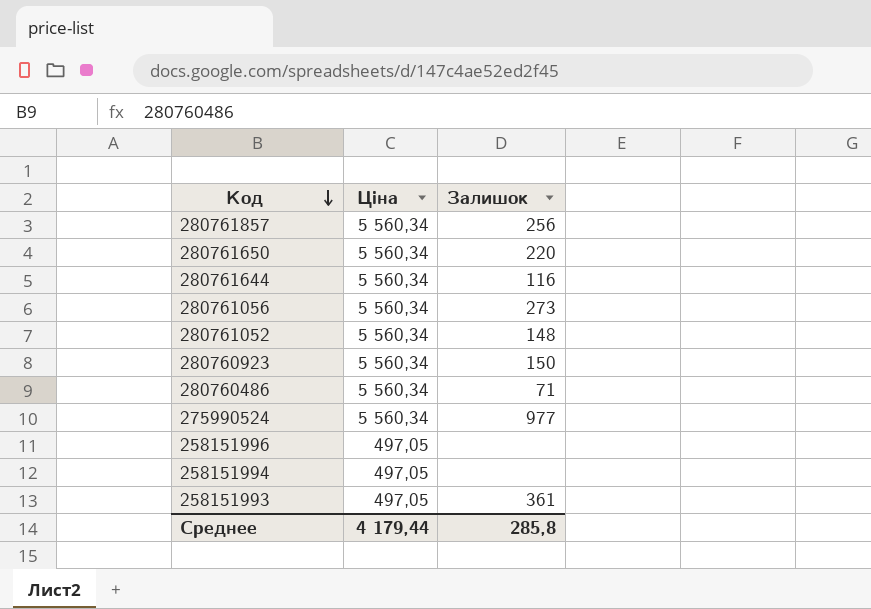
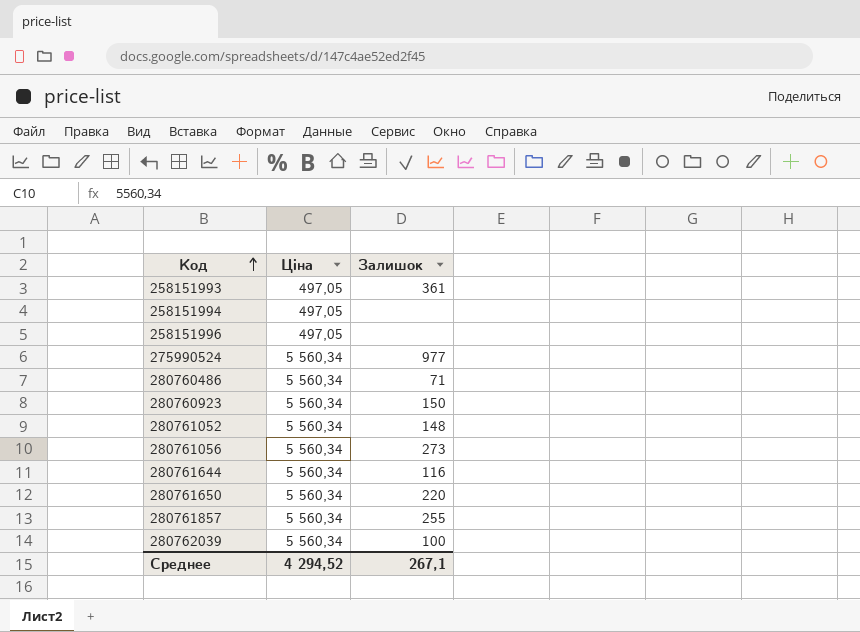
row order: Код descending -> Код ascending
280761857 | Залишок: 256 -> 255
row 280762039: none -> 5 560,34 | 100
Среднее | Ціна: 4 179,44 -> 4 294,52
Среднее | Залишок: 285,8 -> 267,1

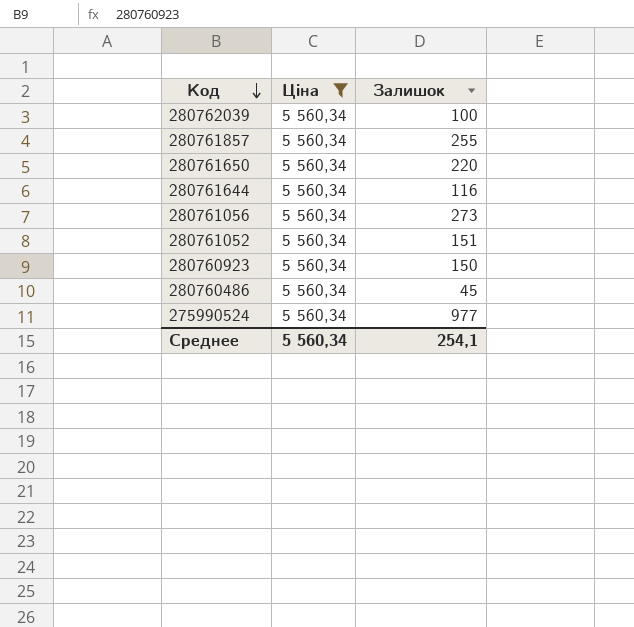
filter: none -> Ціна = 5 560,34
row order: Код ascending -> Код descending
280761052 | Залишок: 148 -> 151
280760486 | Залишок: 71 -> 45
Среднее | Ціна: 4 294,52 -> 5 560,34
Среднее | Залишок: 267,1 -> 254,1

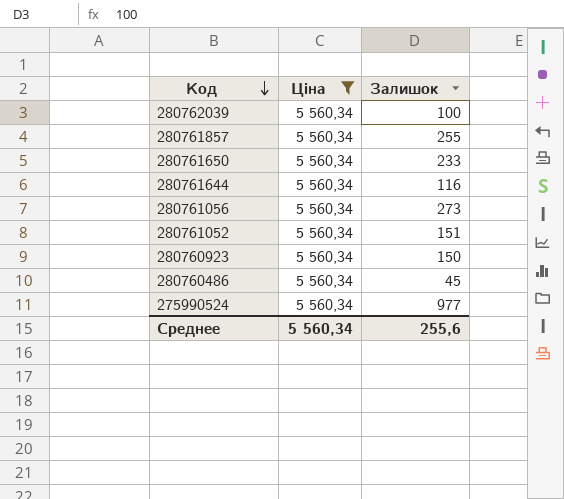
280761650 | Залишок: 220 -> 233
Среднее | Залишок: 254,1 -> 255,6

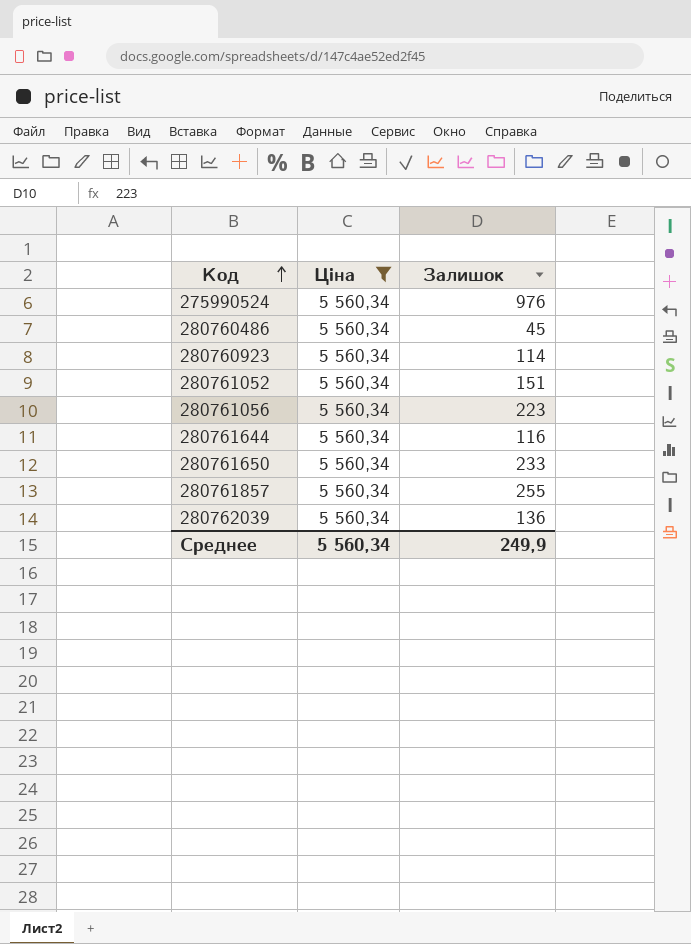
row order: Код descending -> Код ascending
275990524 | Залишок: 977 -> 976
280760923 | Залишок: 150 -> 114
280761056 | Залишок: 273 -> 223
280762039 | Залишок: 100 -> 136
Среднее | Залишок: 255,6 -> 249,9

